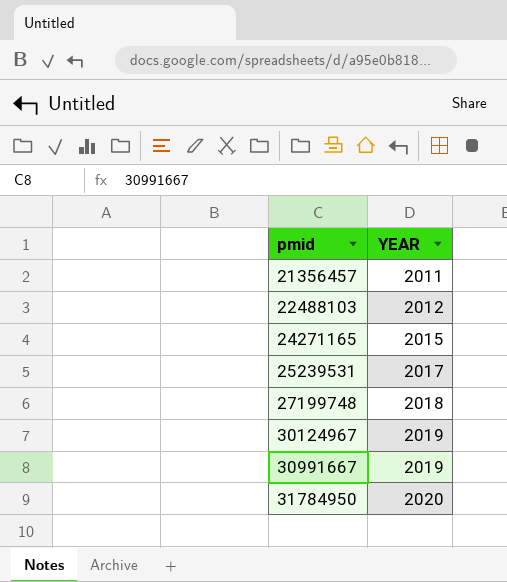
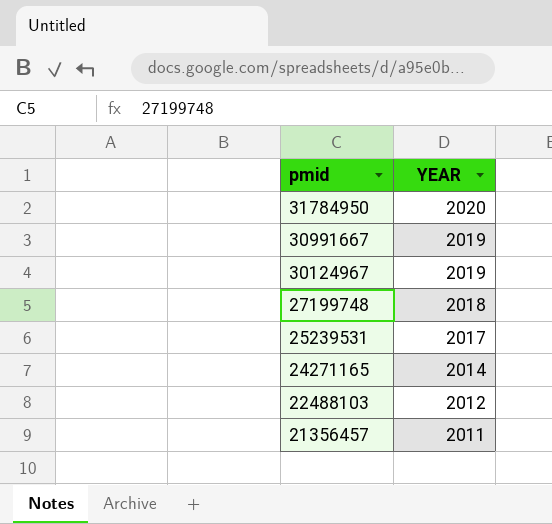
row order: pmid ascending -> pmid descending
24271165 | YEAR: 2015 -> 2014

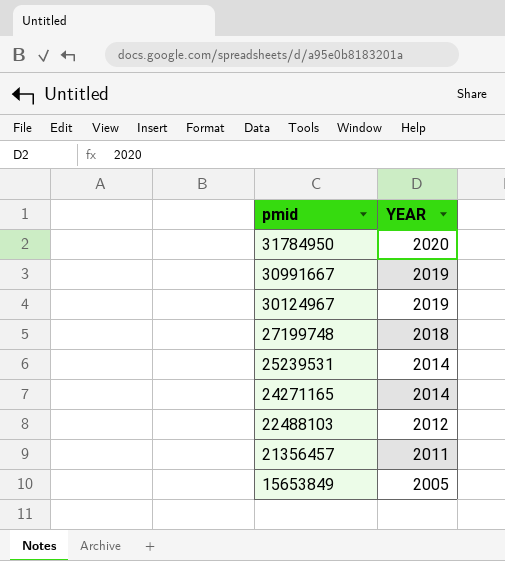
25239531 | YEAR: 2017 -> 2014
row 15653849: none -> 2005

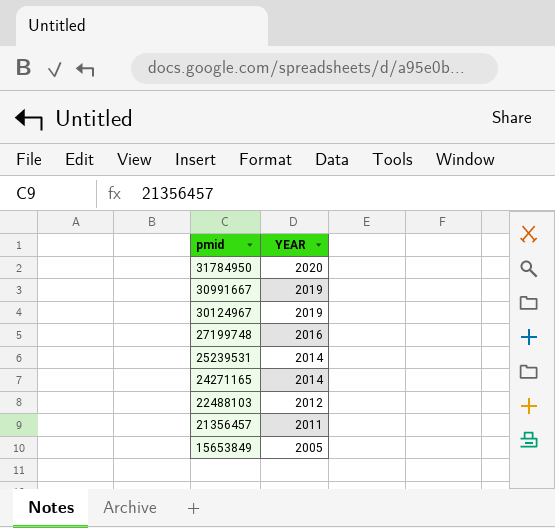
27199748 | YEAR: 2018 -> 2016

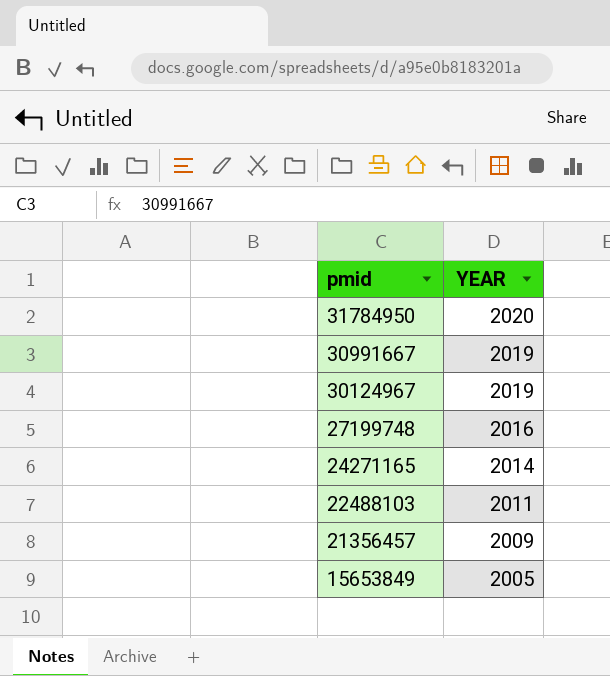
row 25239531: 2014 -> none
22488103 | YEAR: 2012 -> 2011
21356457 | YEAR: 2011 -> 2009

